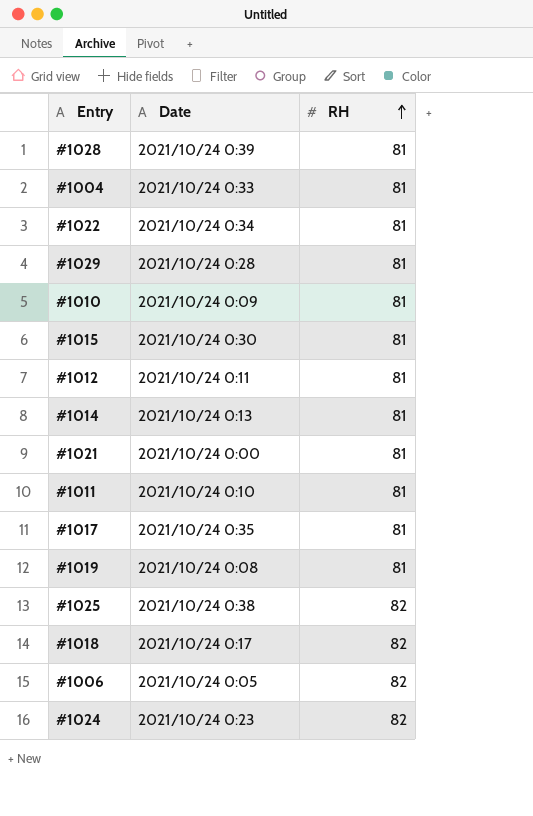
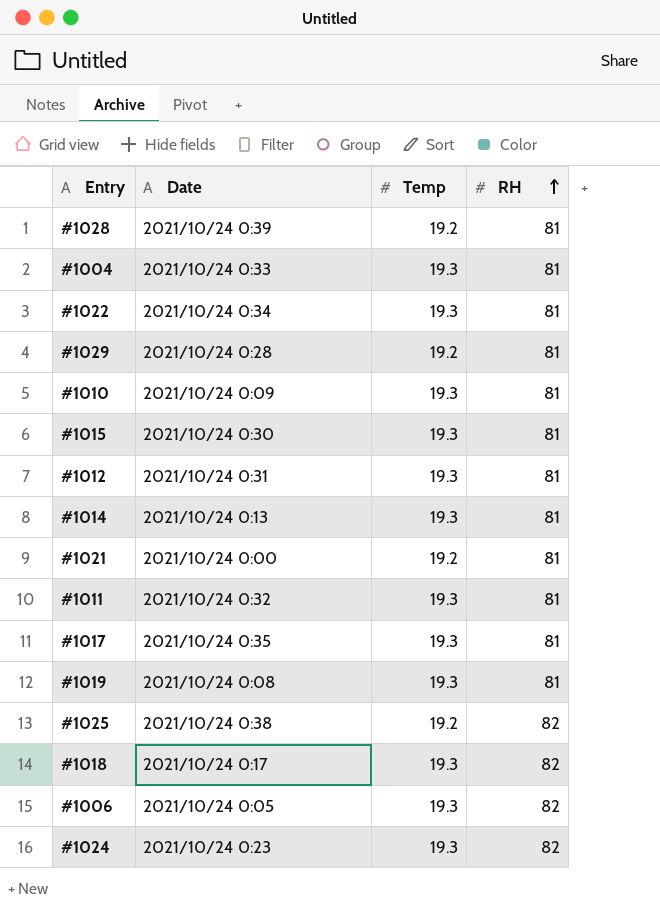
column Temp | position: none -> 3
#1012 | Date: 2021/10/24 0:11 -> 2021/10/24 0:31
#1011 | Date: 2021/10/24 0:10 -> 2021/10/24 0:32

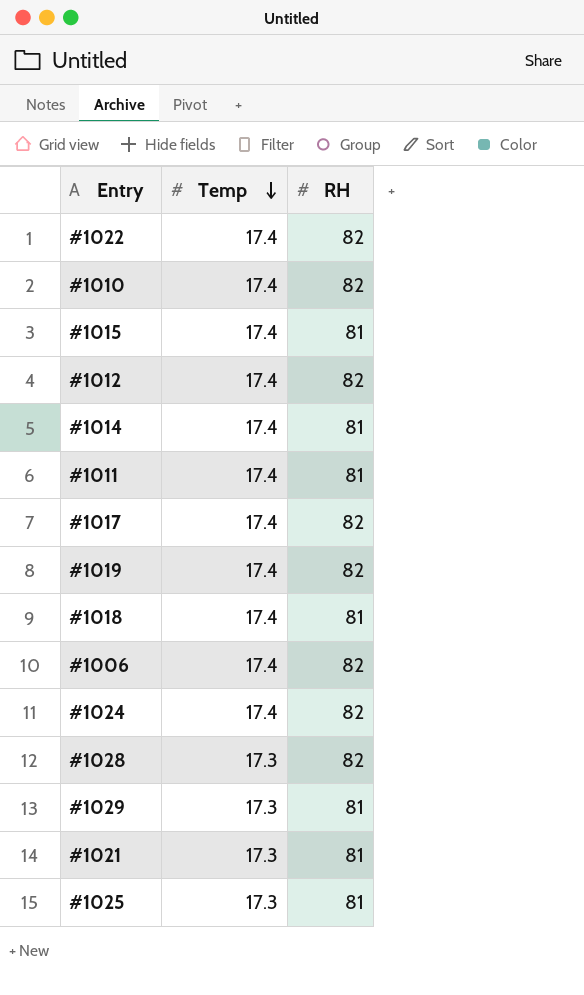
row order: RH ascending -> Temp descending
column Date | position: 2 -> none
row #1004: 2021/10/24 0:33 | 19.3 | 81 -> none
#1022 | Temp: 19.3 -> 17.4
#1022 | RH: 81 -> 82
#1010 | Temp: 19.3 -> 17.4
#1010 | RH: 81 -> 82
#1015 | Temp: 19.3 -> 17.4
#1012 | Temp: 19.3 -> 17.4
#1012 | RH: 81 -> 82
#1014 | Temp: 19.3 -> 17.4
#1011 | Temp: 19.3 -> 17.4
#1017 | Temp: 19.3 -> 17.4
#1017 | RH: 81 -> 82
#1019 | Temp: 19.3 -> 17.4
#1019 | RH: 81 -> 82
#1018 | Temp: 19.3 -> 17.4
#1018 | RH: 82 -> 81
#1006 | Temp: 19.3 -> 17.4
#1024 | Temp: 19.3 -> 17.4
#1028 | Temp: 19.2 -> 17.3
#1028 | RH: 81 -> 82
#1029 | Temp: 19.2 -> 17.3
#1021 | Temp: 19.2 -> 17.3
#1025 | Temp: 19.2 -> 17.3
#1025 | RH: 82 -> 81

